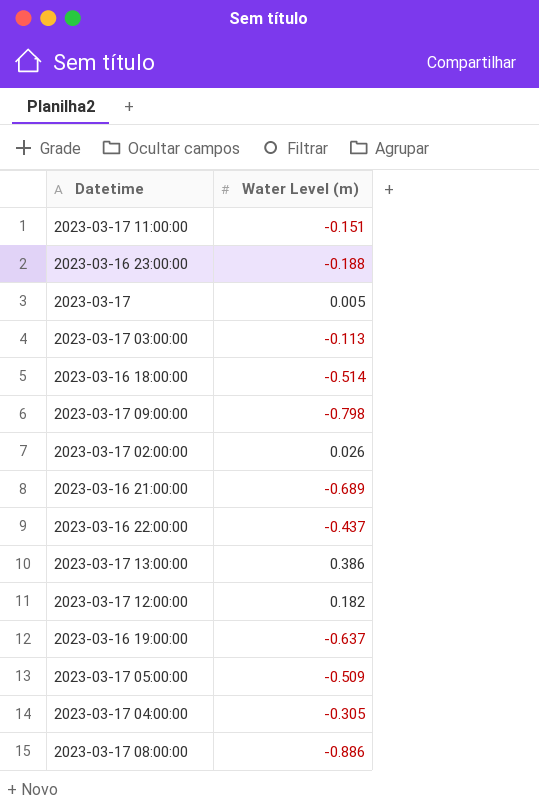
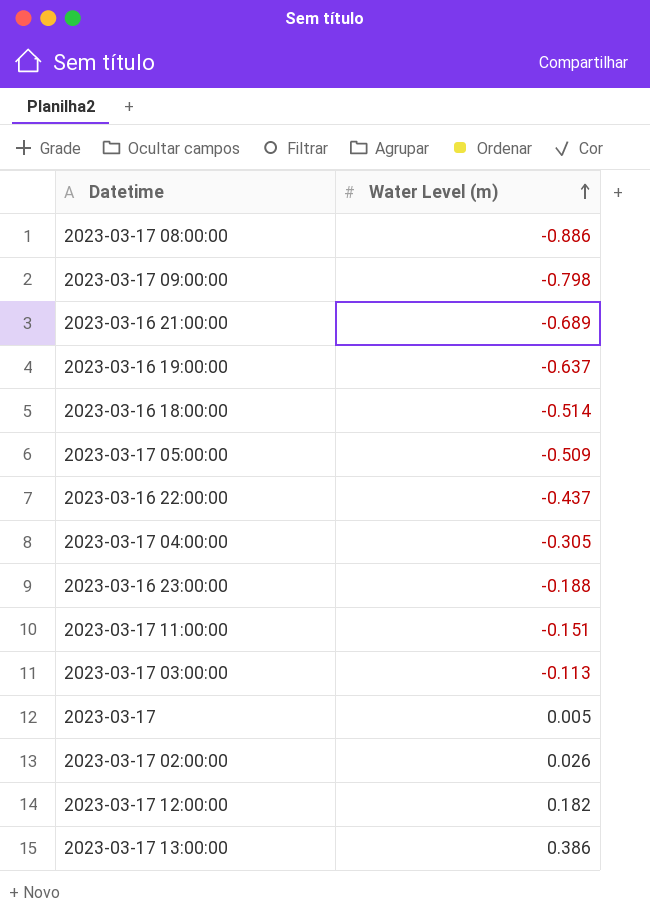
row order: none -> Water Level (m) ascending

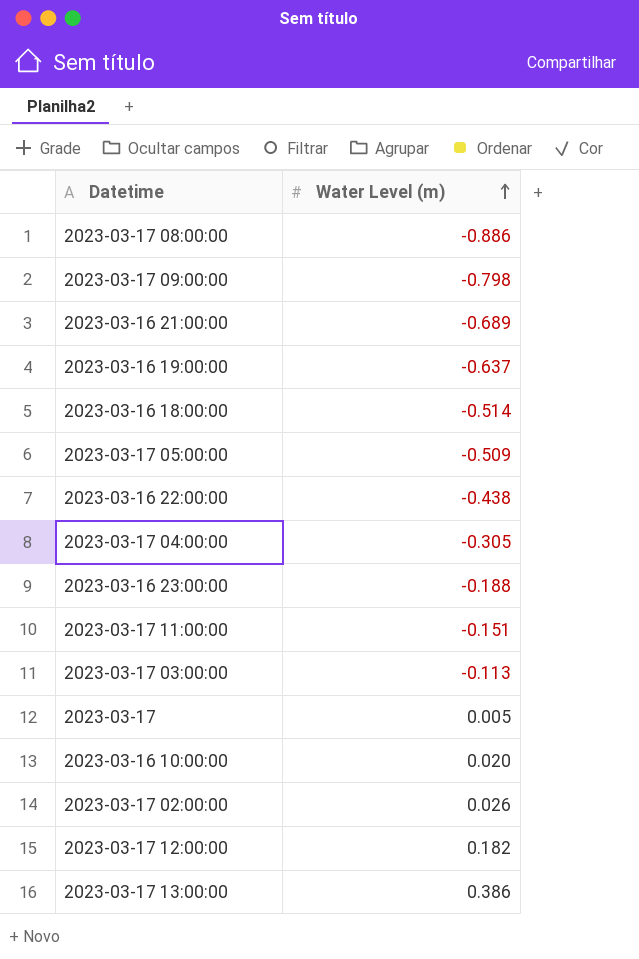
2023-03-16 22:00:00 | Water Level (m): -0.437 -> -0.438
row 2023-03-16 10:00:00: none -> 0.020

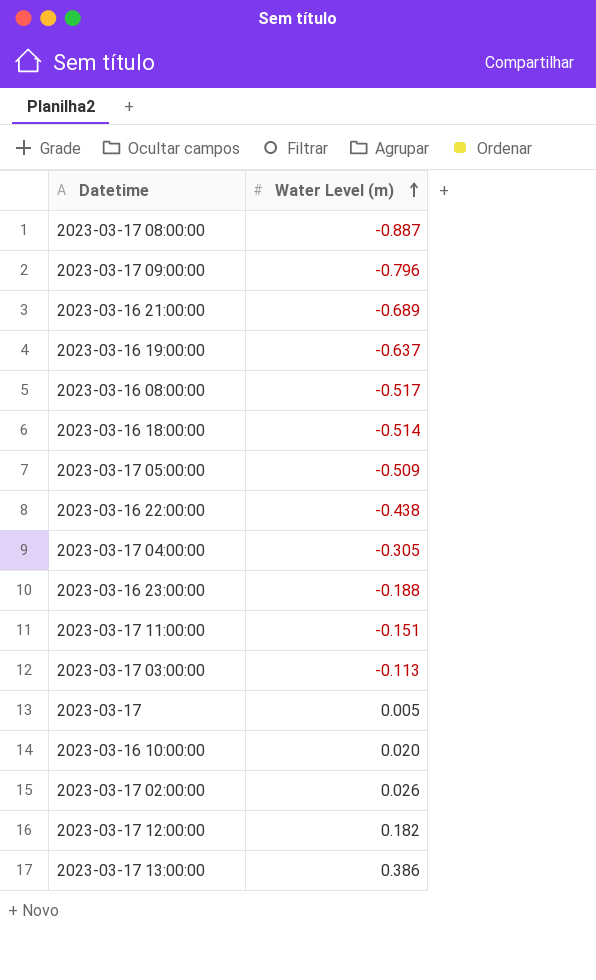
2023-03-17 08:00:00 | Water Level (m): -0.886 -> -0.887
2023-03-17 09:00:00 | Water Level (m): -0.798 -> -0.796
row 2023-03-16 08:00:00: none -> -0.517

